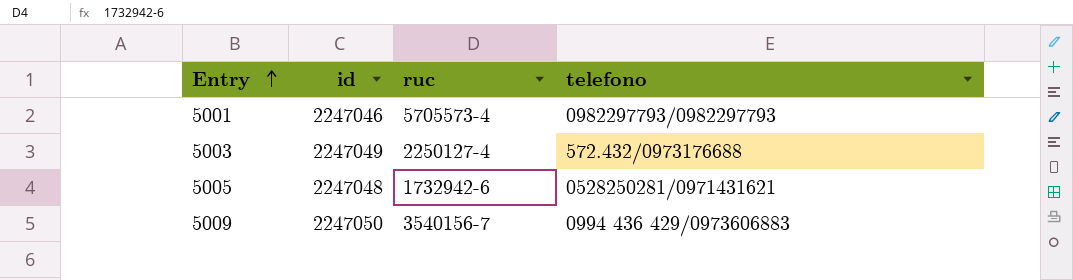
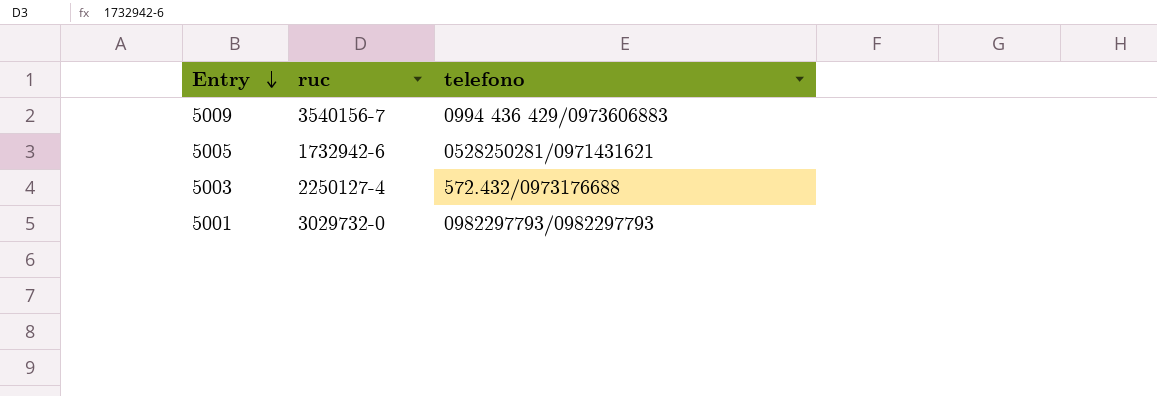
row order: Entry ascending -> Entry descending
column id | position: 2 -> none
5001 | ruc: 5705573-4 -> 3029732-0

